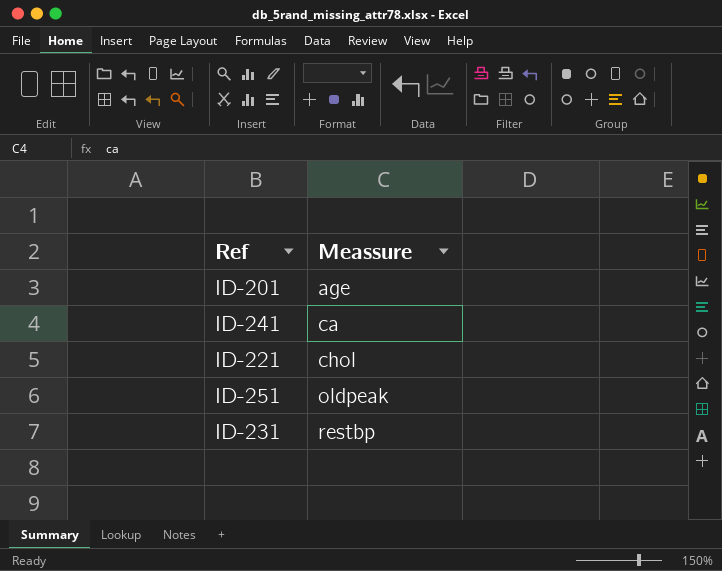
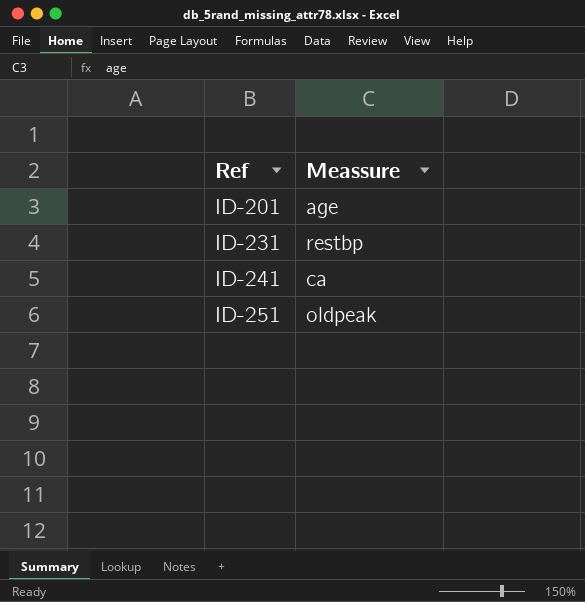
row order: Meassure ascending -> Ref ascending
row ID-221: chol -> none

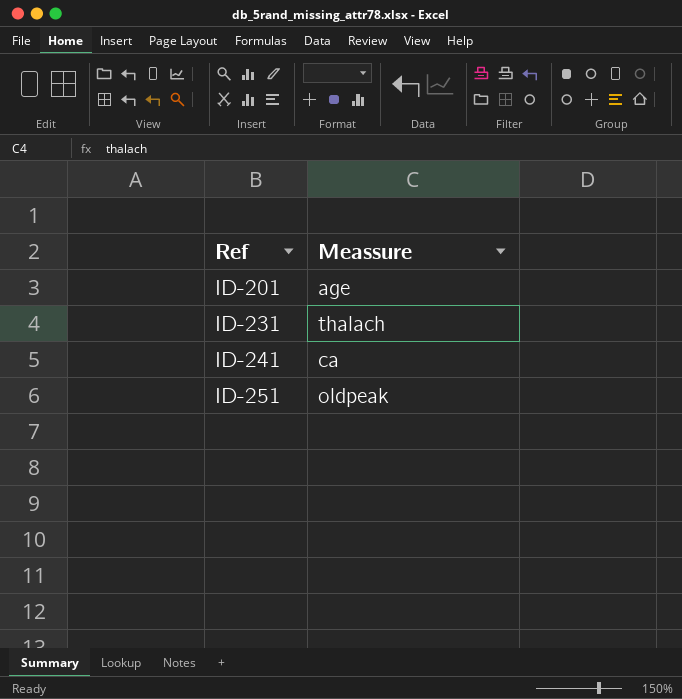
ID-231 | Meassure: restbp -> thalach

